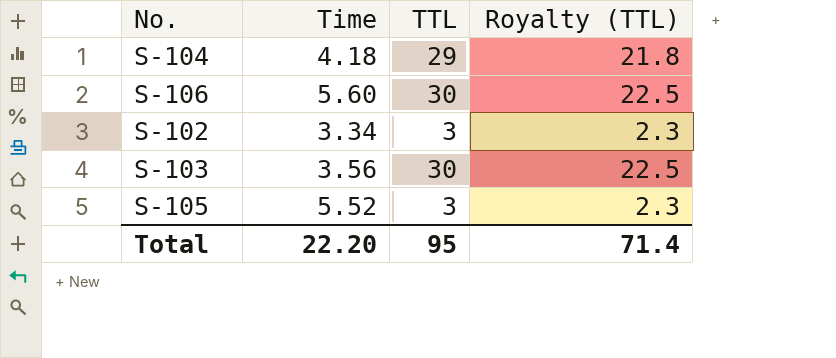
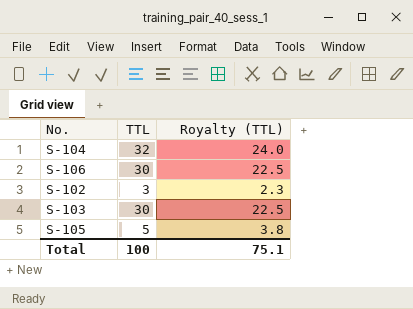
column Time | position: 2 -> none
S-104 | TTL: 29 -> 32
S-104 | Royalty (TTL): 21.8 -> 24.0
S-105 | TTL: 3 -> 5
S-105 | Royalty (TTL): 2.3 -> 3.8
Total | TTL: 95 -> 100
Total | Royalty (TTL): 71.4 -> 75.1

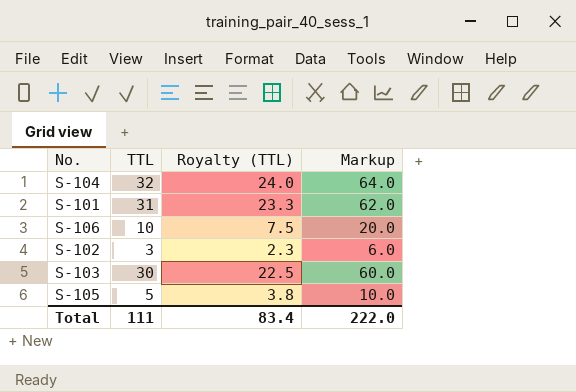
column Markup | formula: none -> [TTL] * 2
row S-101: none -> 31 | 23.3 | 62.0
S-106 | TTL: 30 -> 10
S-106 | Royalty (TTL): 22.5 -> 7.5
Total | TTL: 100 -> 111
Total | Royalty (TTL): 75.1 -> 83.4

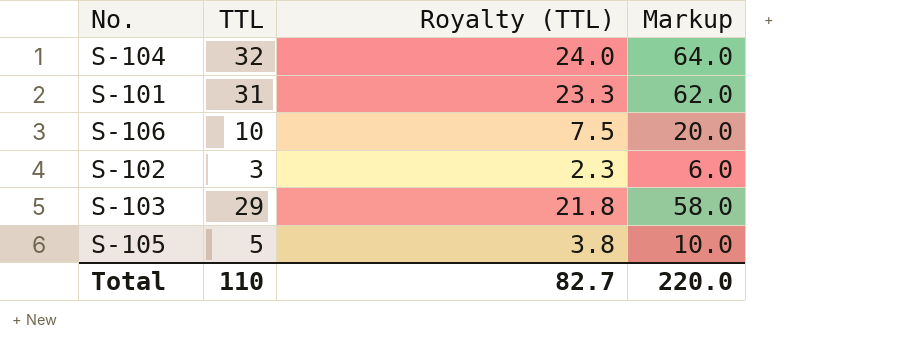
S-103 | TTL: 30 -> 29
S-103 | Royalty (TTL): 22.5 -> 21.8
S-103 | Markup: 60.0 -> 58.0
Total | TTL: 111 -> 110
Total | Royalty (TTL): 83.4 -> 82.7
Total | Markup: 222.0 -> 220.0

